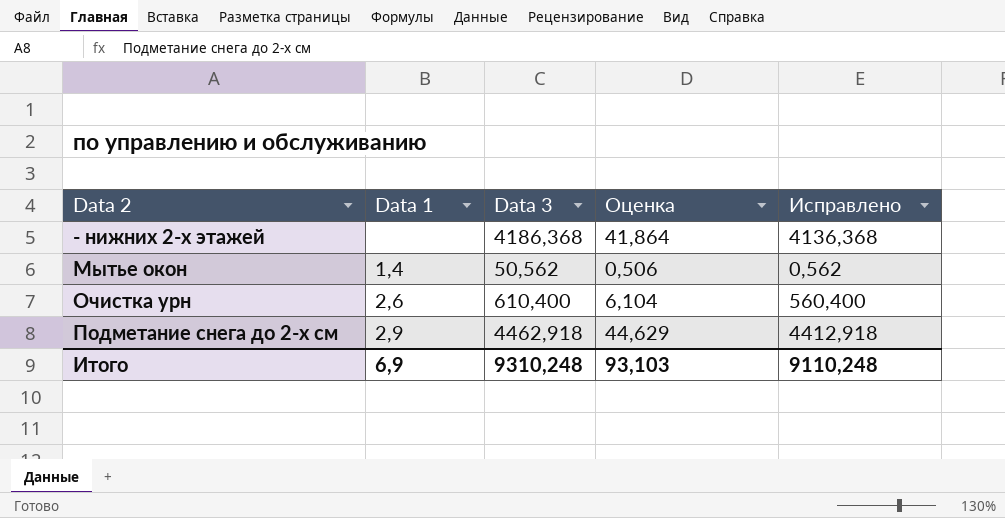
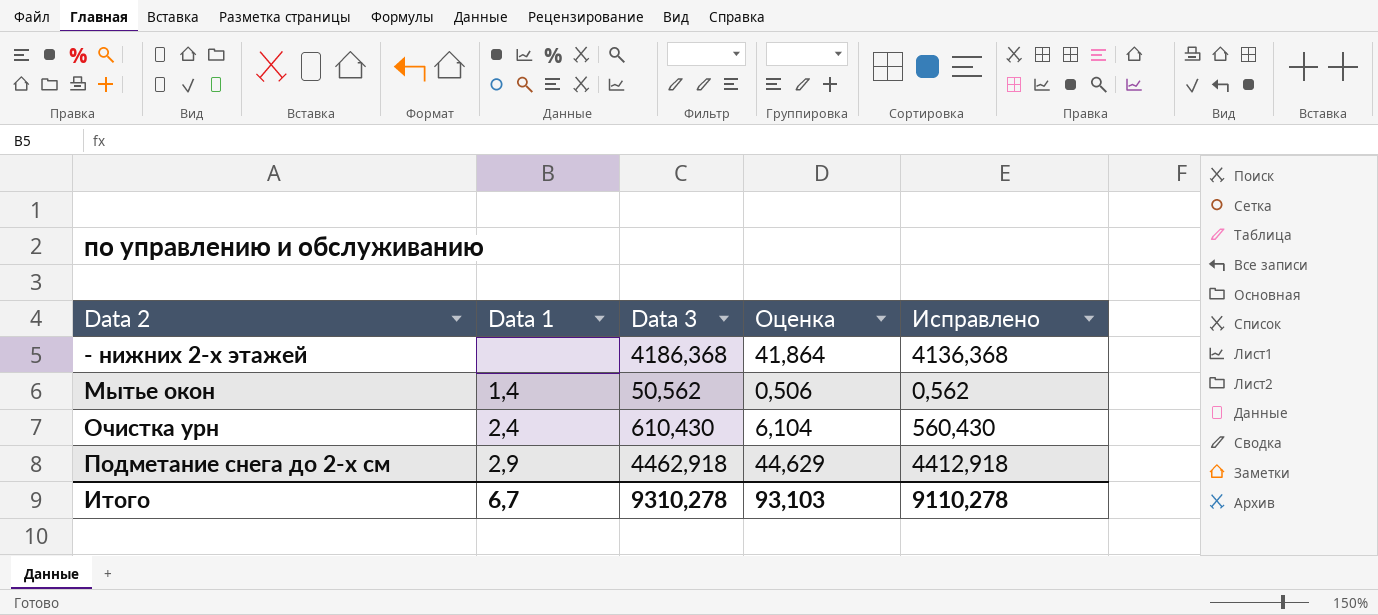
Очистка урн | Data 1: 2,6 -> 2,4
Очистка урн | Data 3: 610,400 -> 610,430
Очистка урн | Исправлено: 560,400 -> 560,430
Итого | Data 1: 6,9 -> 6,7
Итого | Data 3: 9310,248 -> 9310,278
Итого | Исправлено: 9110,248 -> 9110,278

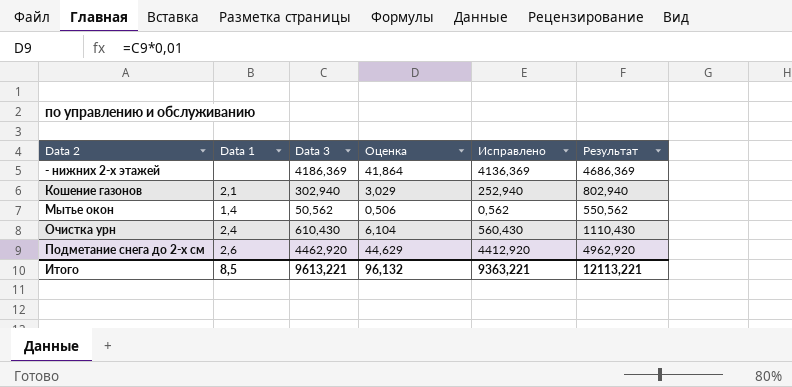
column Результат | formula: none -> [Data 3] + 500
- нижних 2-х этажей | Data 3: 4186,368 -> 4186,369
- нижних 2-х этажей | Исправлено: 4136,368 -> 4136,369
row Кошение газонов: none -> 2,1 | 302,940 | 3,029 | 252,940 | 802,940
Подметание снега до 2-х см | Data 1: 2,9 -> 2,6
Подметание снега до 2-х см | Data 3: 4462,918 -> 4462,920
Подметание снега до 2-х см | Исправлено: 4412,918 -> 4412,920
Итого | Data 1: 6,7 -> 8,5
Итого | Data 3: 9310,278 -> 9613,221
Итого | Оценка: 93,103 -> 96,132
Итого | Исправлено: 9110,278 -> 9363,221

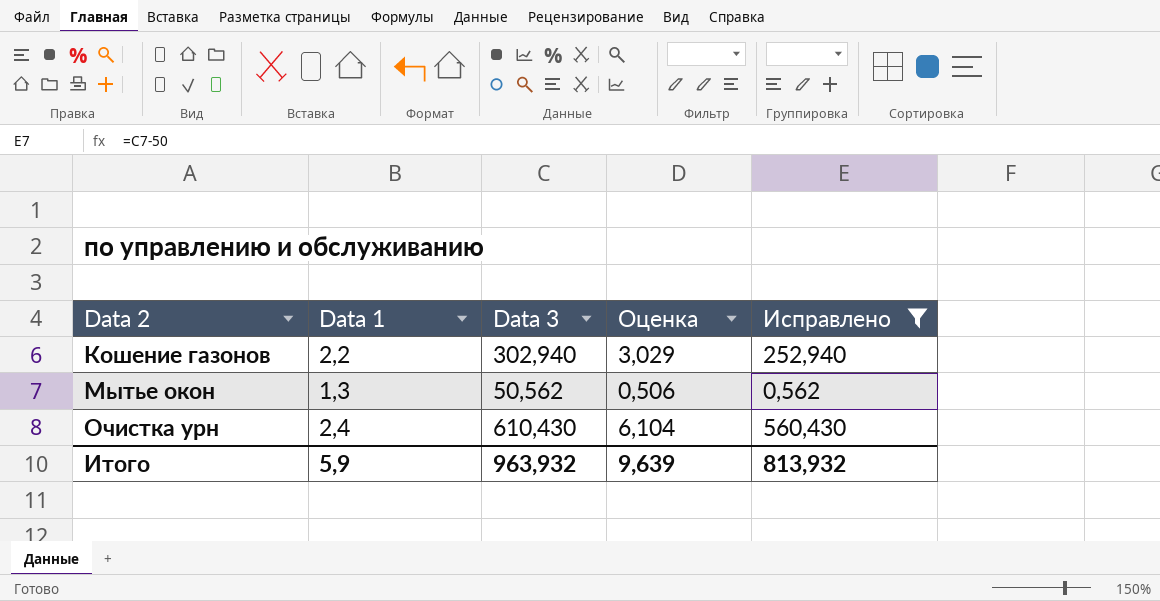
filter: none -> Исправлено <= 560,430
column Результат | formula: [Data 3] + 500 -> none
Кошение газонов | Data 1: 2,1 -> 2,2
Мытье окон | Data 1: 1,4 -> 1,3
Итого | Data 1: 8,5 -> 5,9
Итого | Data 3: 9613,221 -> 963,932
Итого | Оценка: 96,132 -> 9,639
Итого | Исправлено: 9363,221 -> 813,932

